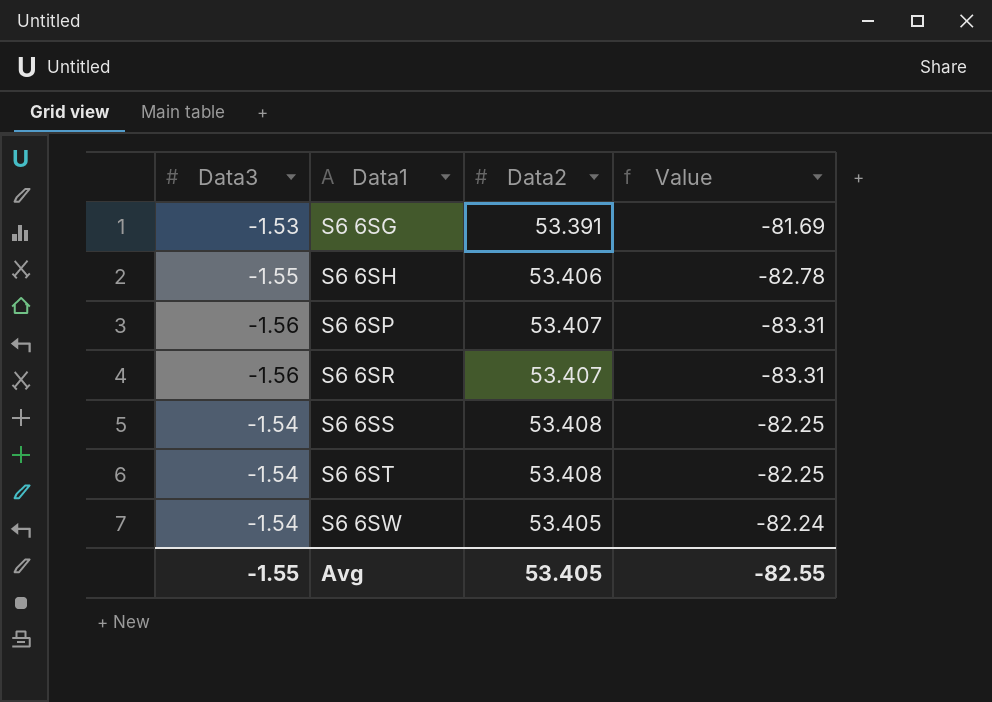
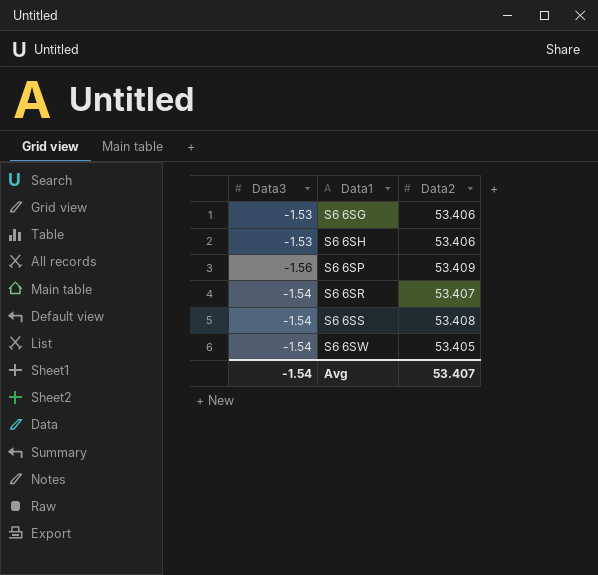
column Value | formula: [Data3] * [Data2] -> none
row S6 6ST: -1.54 | 53.408 | -82.25 -> none
S6 6SG | Data2: 53.391 -> 53.406
S6 6SH | Data3: -1.55 -> -1.53
S6 6SP | Data2: 53.407 -> 53.409
S6 6SR | Data3: -1.56 -> -1.54
Avg | Data3: -1.55 -> -1.54
Avg | Data2: 53.405 -> 53.407

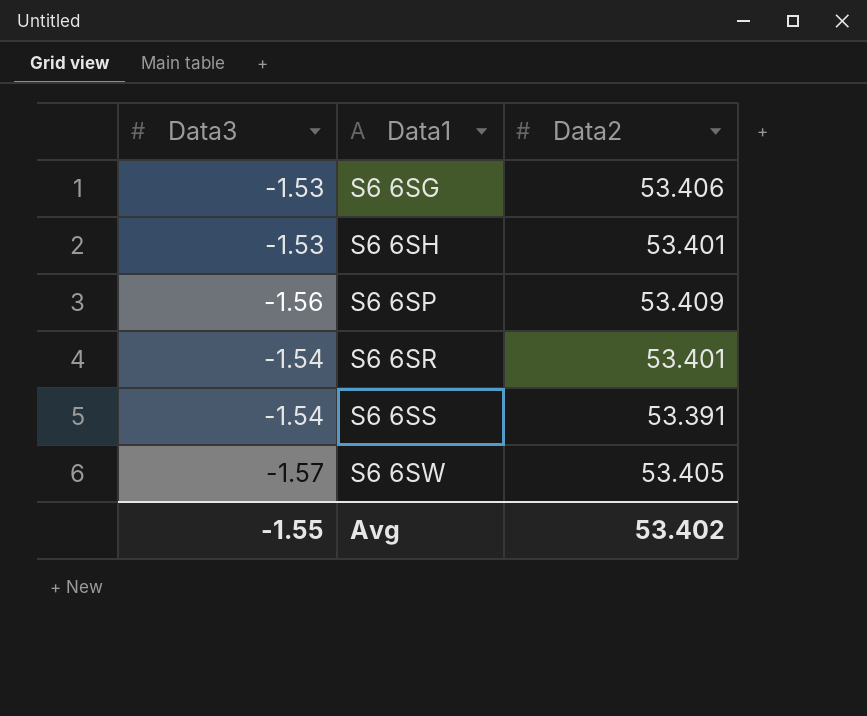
S6 6SH | Data2: 53.406 -> 53.401
S6 6SR | Data2: 53.407 -> 53.401
S6 6SS | Data2: 53.408 -> 53.391
S6 6SW | Data3: -1.54 -> -1.57
Avg | Data3: -1.54 -> -1.55
Avg | Data2: 53.407 -> 53.402

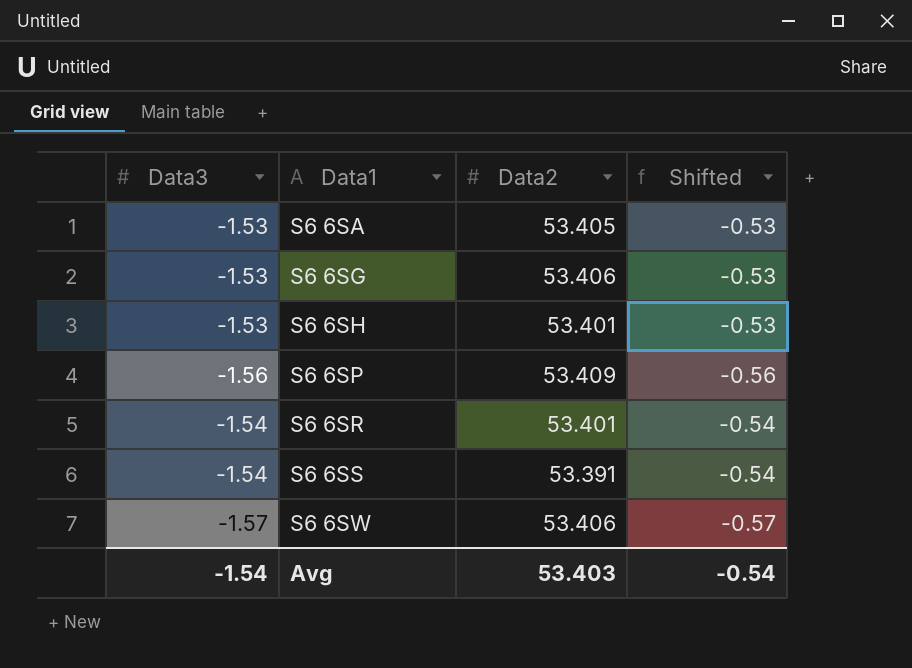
column Shifted | formula: none -> [Data3] + 1
row S6 6SA: none -> -1.53 | 53.405 | -0.53
S6 6SW | Data2: 53.405 -> 53.406
Avg | Data3: -1.55 -> -1.54
Avg | Data2: 53.402 -> 53.403

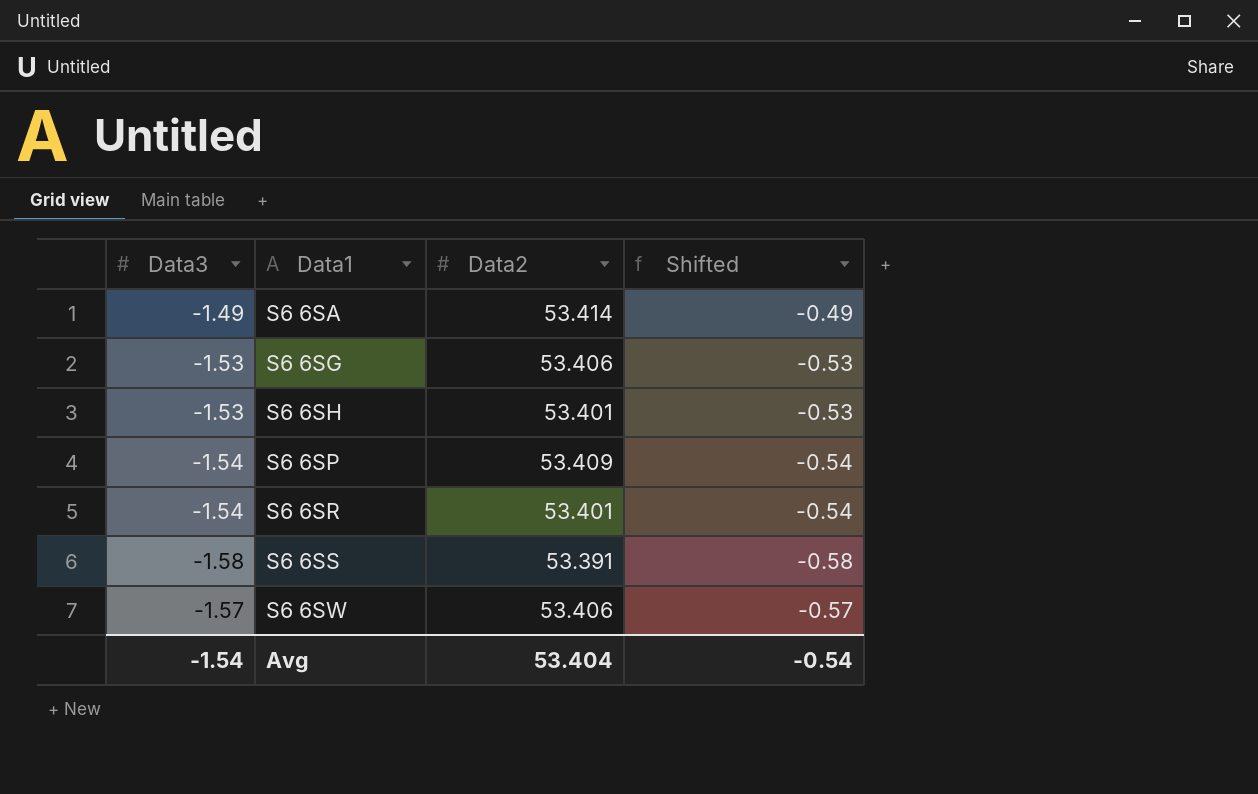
S6 6SA | Data3: -1.53 -> -1.49
S6 6SA | Data2: 53.405 -> 53.414
S6 6SA | Shifted: -0.53 -> -0.49
S6 6SP | Data3: -1.56 -> -1.54
S6 6SP | Shifted: -0.56 -> -0.54
S6 6SS | Data3: -1.54 -> -1.58
S6 6SS | Shifted: -0.54 -> -0.58
Avg | Data2: 53.403 -> 53.404

